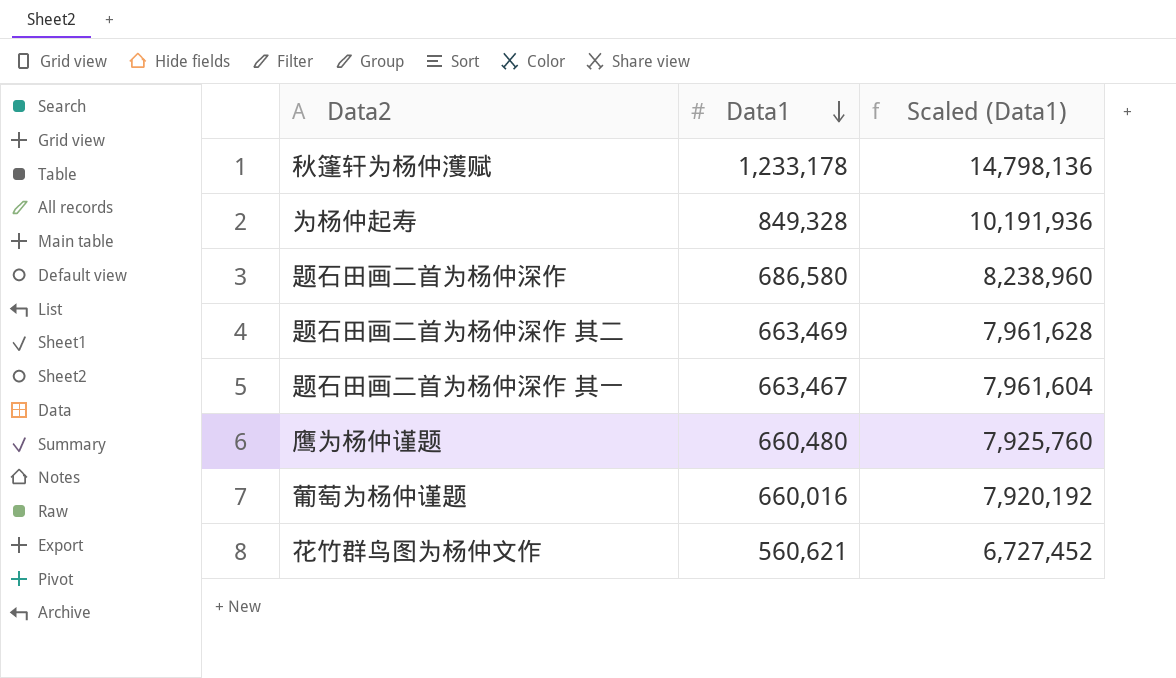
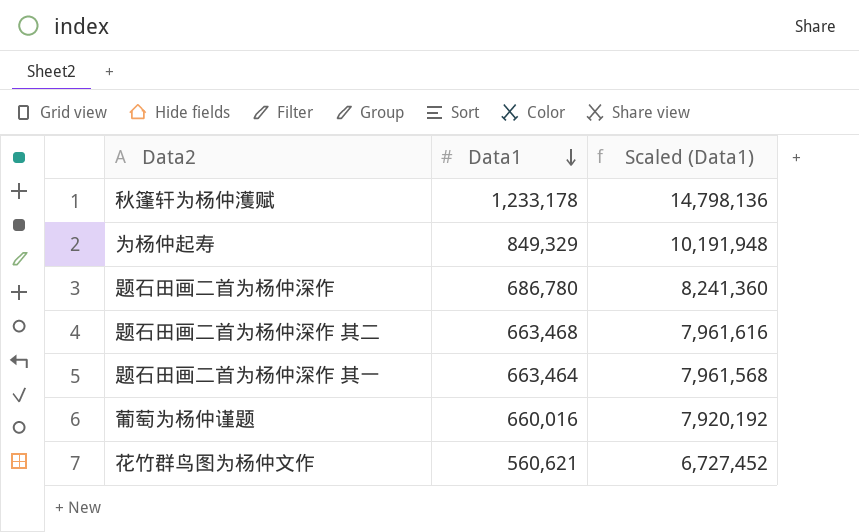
row 鹰为杨仲谨题: 660,480 | 7,925,760 -> none
为杨仲起寿 | Data1: 849,328 -> 849,329
为杨仲起寿 | Scaled (Data1): 10,191,936 -> 10,191,948
题石田画二首为杨仲深作 | Data1: 686,580 -> 686,780
题石田画二首为杨仲深作 | Scaled (Data1): 8,238,960 -> 8,241,360
题石田画二首为杨仲深作 其二 | Data1: 663,469 -> 663,468
题石田画二首为杨仲深作 其二 | Scaled (Data1): 7,961,628 -> 7,961,616
题石田画二首为杨仲深作 其一 | Data1: 663,467 -> 663,464
题石田画二首为杨仲深作 其一 | Scaled (Data1): 7,961,604 -> 7,961,568

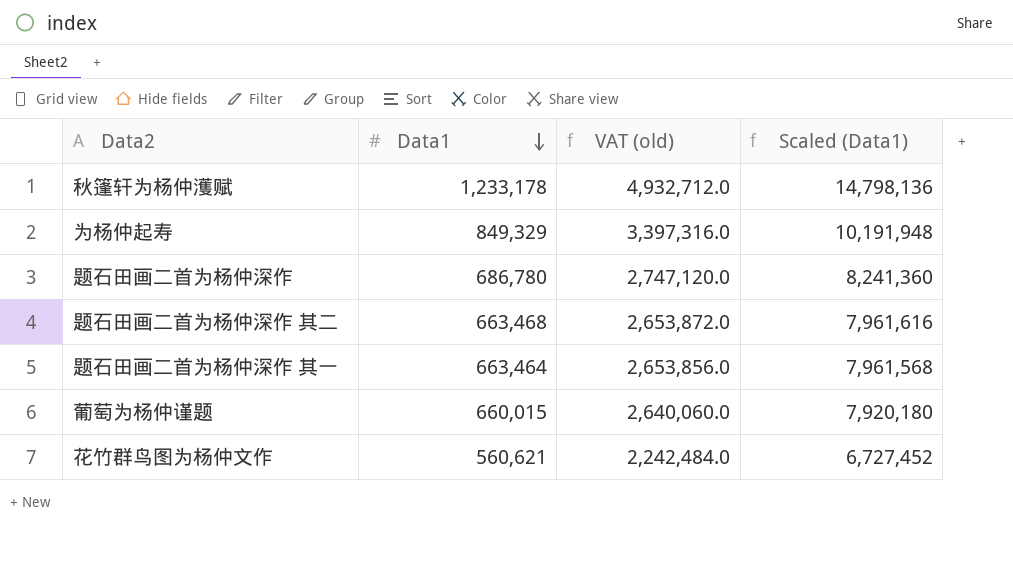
column VAT (old) | formula: none -> [Data1] * 4
葡萄为杨仲谨题 | Data1: 660,016 -> 660,015
葡萄为杨仲谨题 | Scaled (Data1): 7,920,192 -> 7,920,180

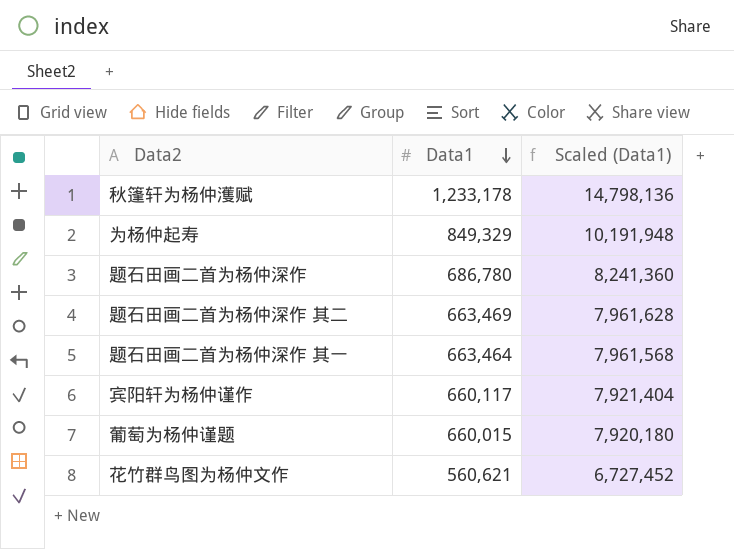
column VAT (old) | formula: [Data1] * 4 -> none
题石田画二首为杨仲深作 其二 | Data1: 663,468 -> 663,469
题石田画二首为杨仲深作 其二 | Scaled (Data1): 7,961,616 -> 7,961,628
row 宾阳轩为杨仲谨作: none -> 660,117 | 7,921,404

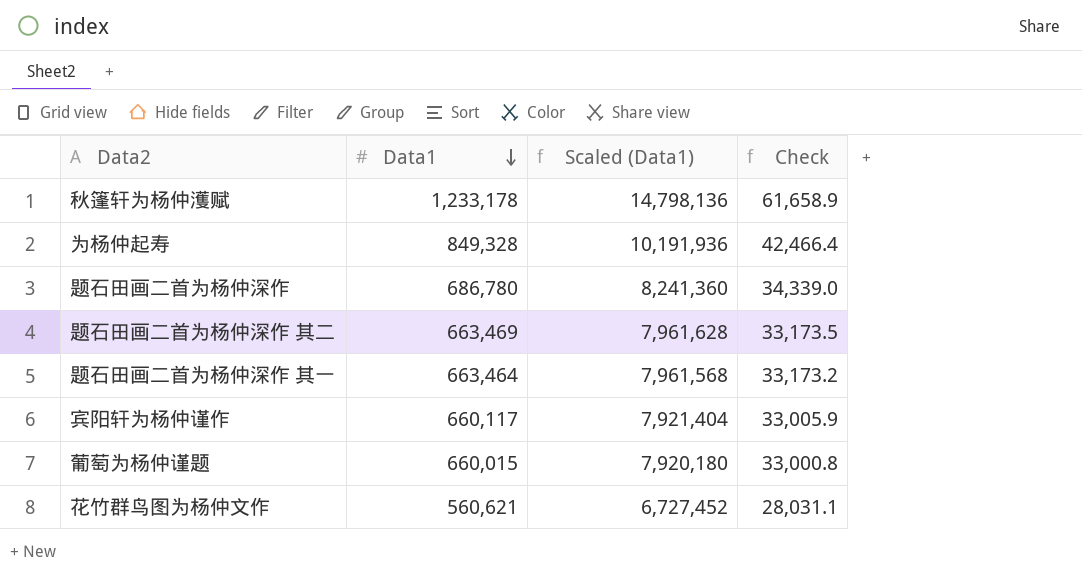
column Check | formula: none -> [Data1] * 0.05
为杨仲起寿 | Data1: 849,329 -> 849,328
为杨仲起寿 | Scaled (Data1): 10,191,948 -> 10,191,936

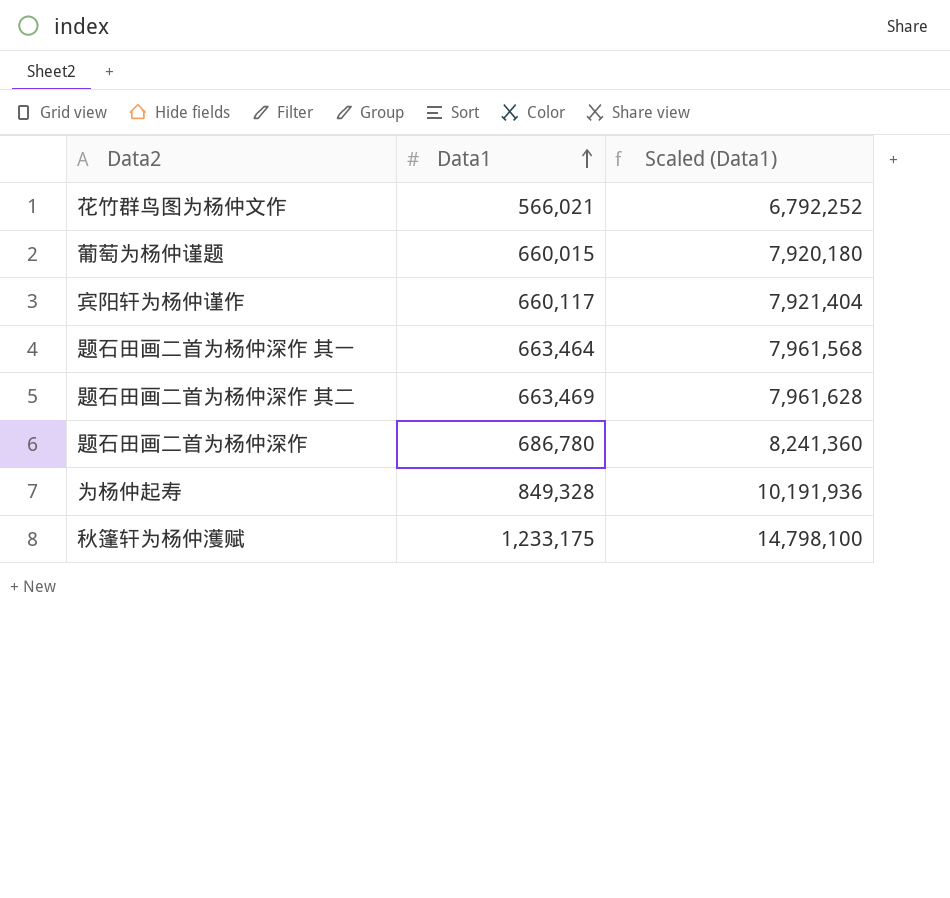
row order: Data1 descending -> Data1 ascending
column Check | formula: [Data1] * 0.05 -> none
花竹群鸟图为杨仲文作 | Data1: 560,621 -> 566,021
花竹群鸟图为杨仲文作 | Scaled (Data1): 6,727,452 -> 6,792,252
秋篷轩为杨仲濩赋 | Data1: 1,233,178 -> 1,233,175
秋篷轩为杨仲濩赋 | Scaled (Data1): 14,798,136 -> 14,798,100

